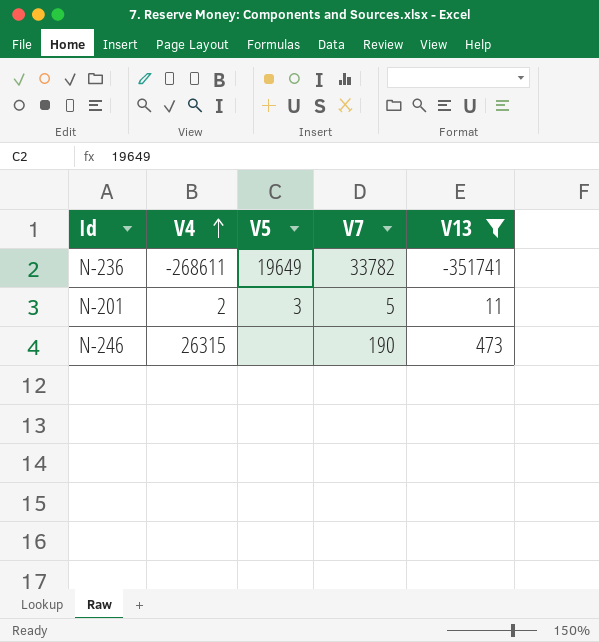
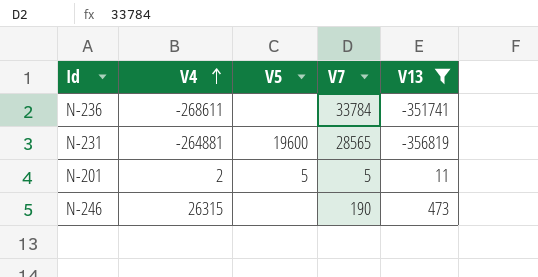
N-236 | V5: 19649 -> none
N-236 | V7: 33782 -> 33784
row N-231: none -> -264881 | 19600 | 28565 | -356819
N-201 | V5: 3 -> 5

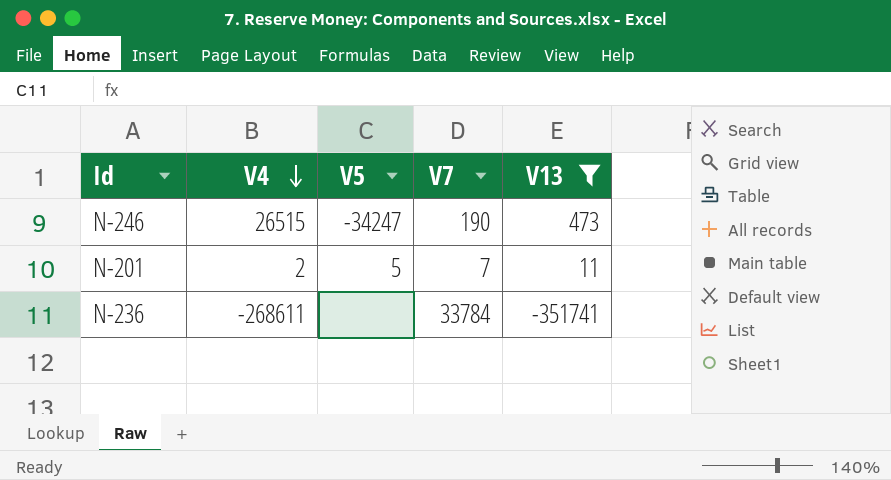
row order: V4 ascending -> V4 descending
row N-231: -264881 | 19600 | 28565 | -356819 -> none
N-246 | V4: 26315 -> 26515
N-246 | V5: none -> -34247
N-201 | V7: 5 -> 7

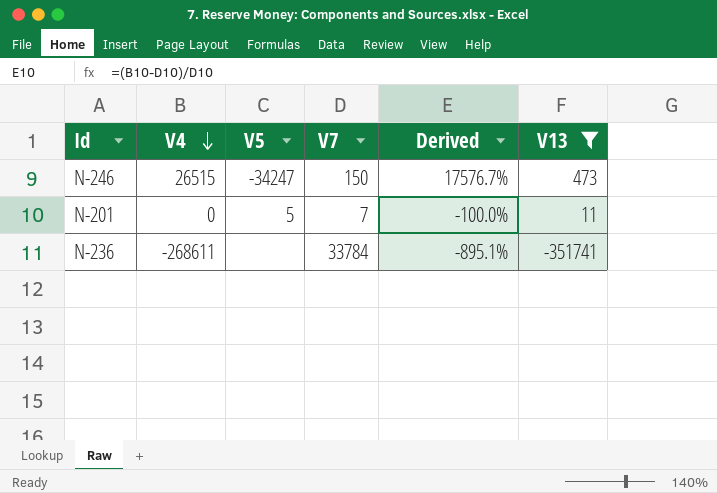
column Derived | formula: none -> ([V4] - [V7]) / [V7]
N-246 | V7: 190 -> 150
N-201 | V4: 2 -> 0

